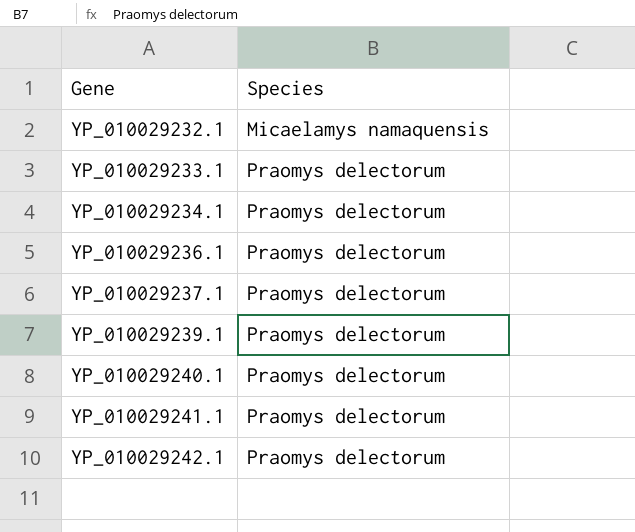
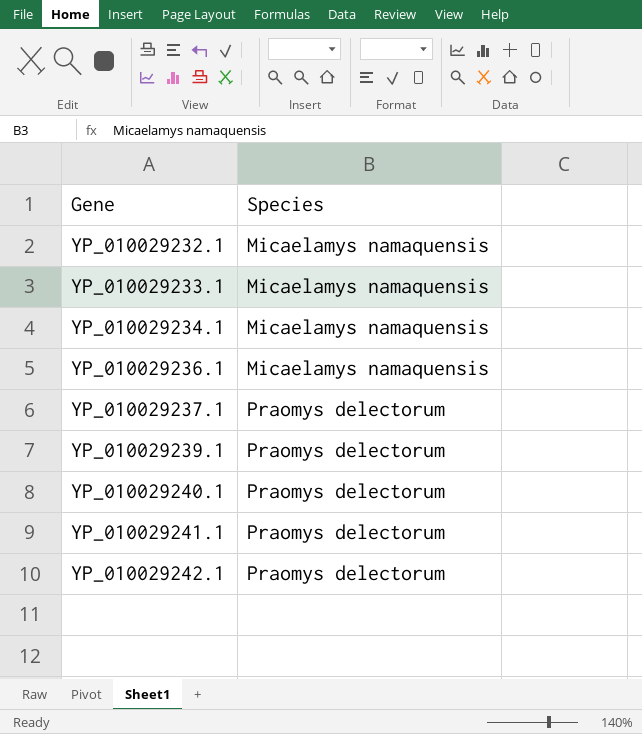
YP_010029233.1 | Species: Praomys delectorum -> Micaelamys namaquensis
YP_010029234.1 | Species: Praomys delectorum -> Micaelamys namaquensis
YP_010029236.1 | Species: Praomys delectorum -> Micaelamys namaquensis

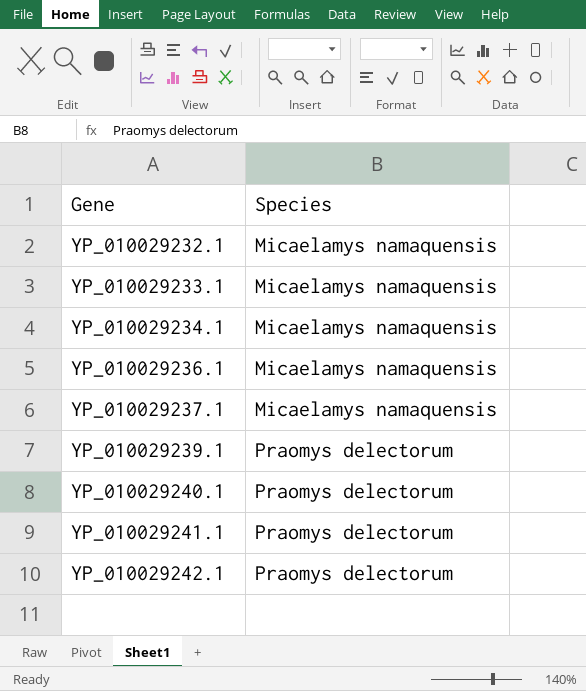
YP_010029237.1 | Species: Praomys delectorum -> Micaelamys namaquensis

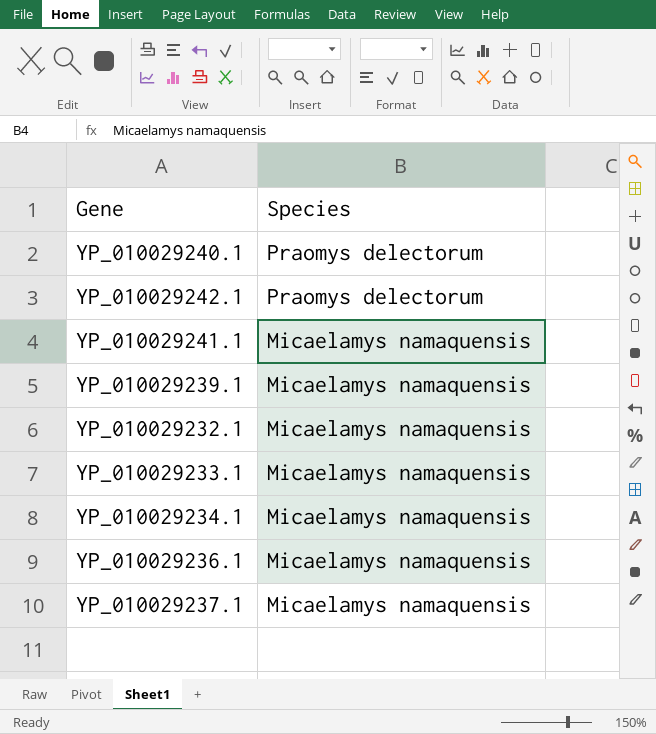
row order: Gene ascending -> Species descending
YP_010029241.1 | Species: Praomys delectorum -> Micaelamys namaquensis
YP_010029239.1 | Species: Praomys delectorum -> Micaelamys namaquensis

